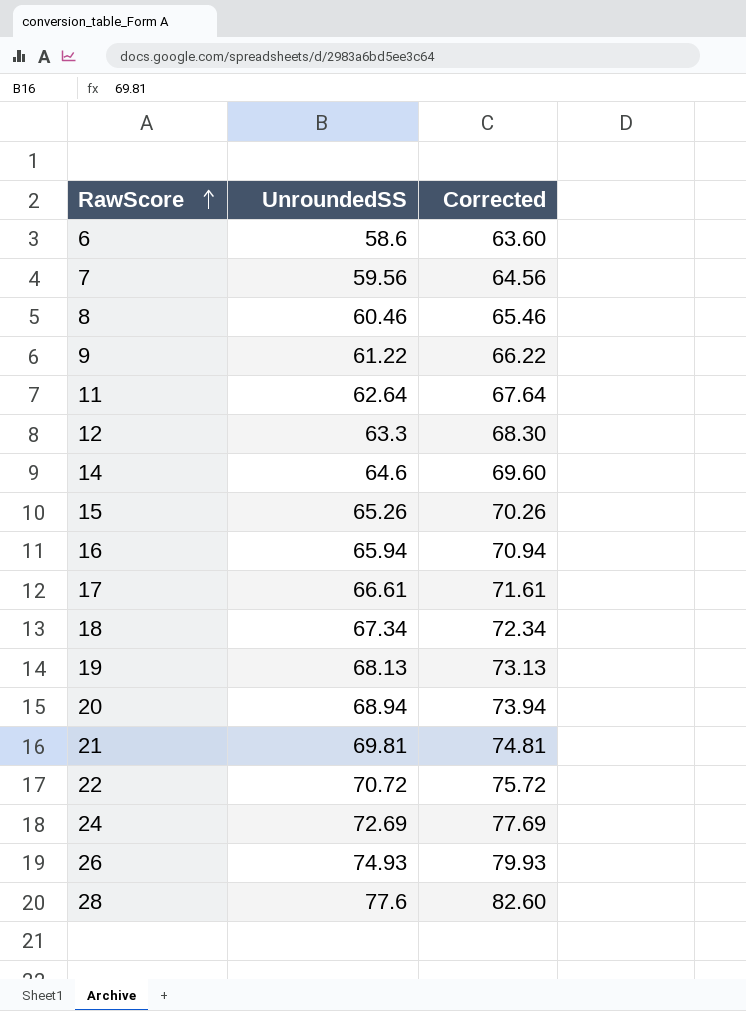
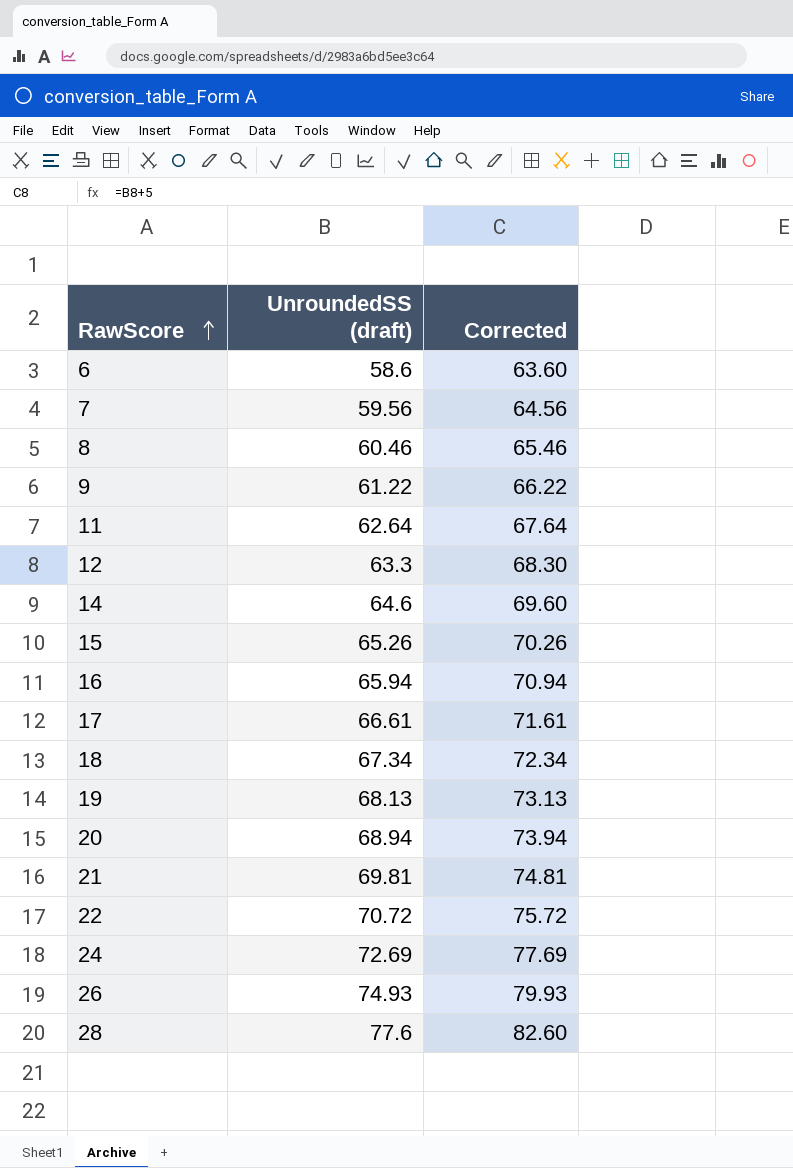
column name: UnroundedSS -> UnroundedSS (draft)

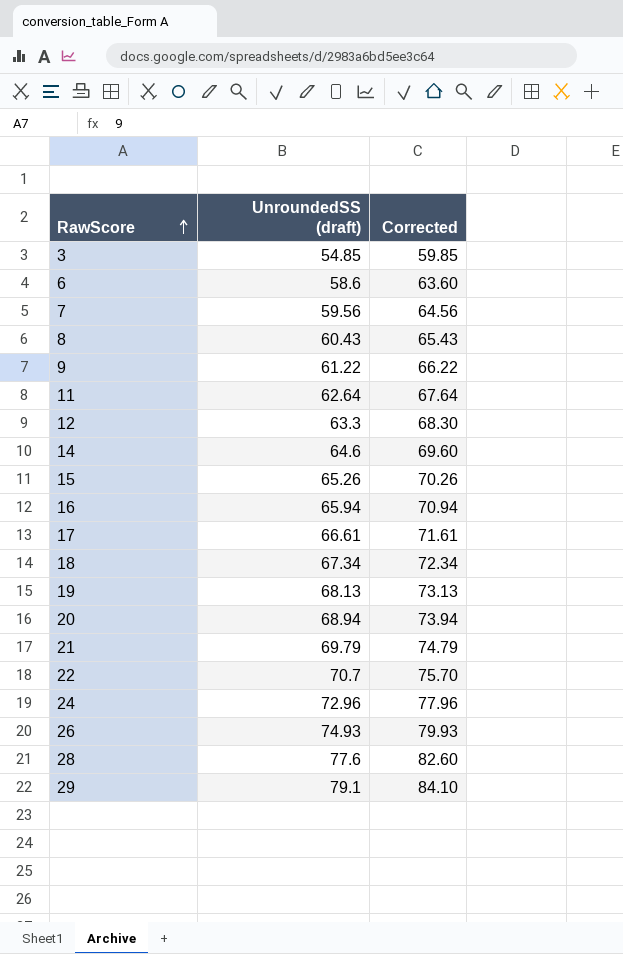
row 3: none -> 54.85 | 59.85
8 | UnroundedSS (draft): 60.46 -> 60.43
8 | Corrected: 65.46 -> 65.43
21 | UnroundedSS (draft): 69.81 -> 69.79
21 | Corrected: 74.81 -> 74.79
22 | UnroundedSS (draft): 70.72 -> 70.7
22 | Corrected: 75.72 -> 75.70
24 | UnroundedSS (draft): 72.69 -> 72.96
24 | Corrected: 77.69 -> 77.96
row 29: none -> 79.1 | 84.10

